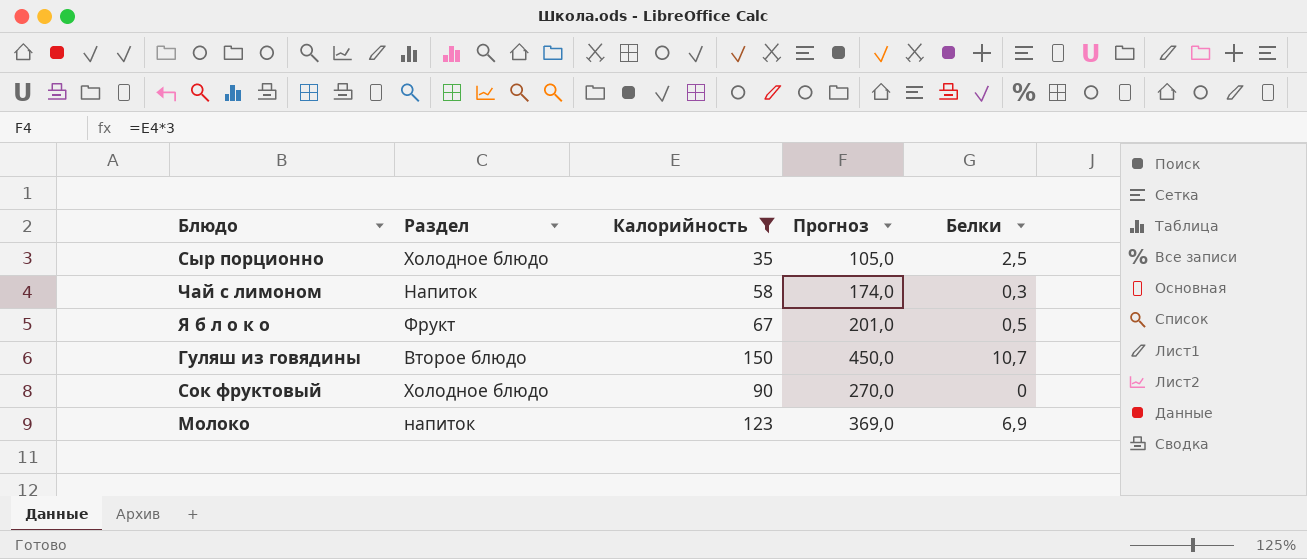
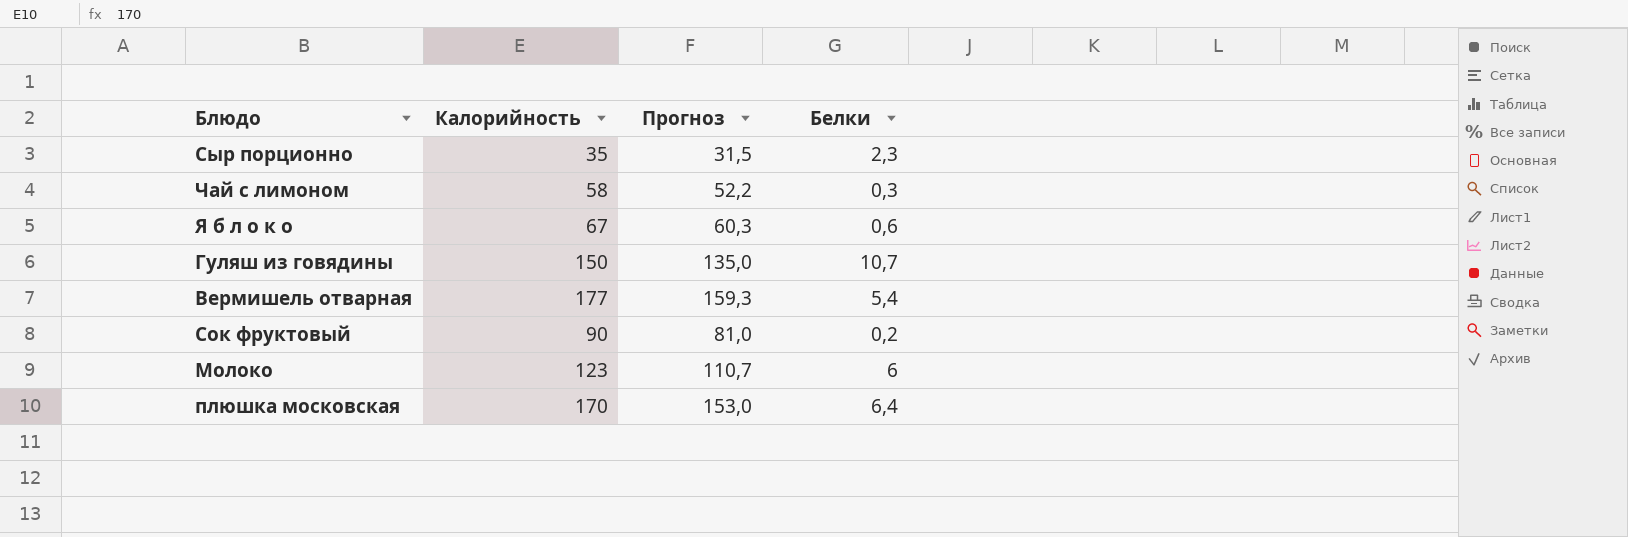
filter: Калорийность <= 150 -> none
column Раздел | position: 2 -> none
column Прогноз | formula: [Калорийность] * 3 -> [Калорийность] * 0,9
Сыр порционно | Белки: 2,5 -> 2,3
Я б л о к о | Белки: 0,5 -> 0,6
Сок фруктовый | Белки: 0 -> 0,2
Молоко | Белки: 6,9 -> 6

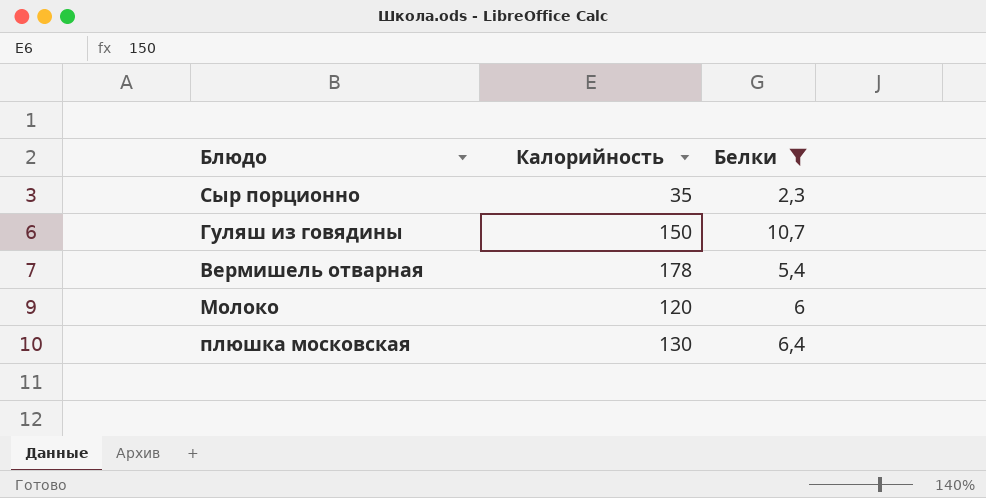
filter: none -> Белки >= 2,3
column Прогноз | formula: [Калорийность] * 0,9 -> none
Вермишель отварная | Калорийность: 177 -> 178
Молоко | Калорийность: 123 -> 120
плюшка московская | Калорийность: 170 -> 130

